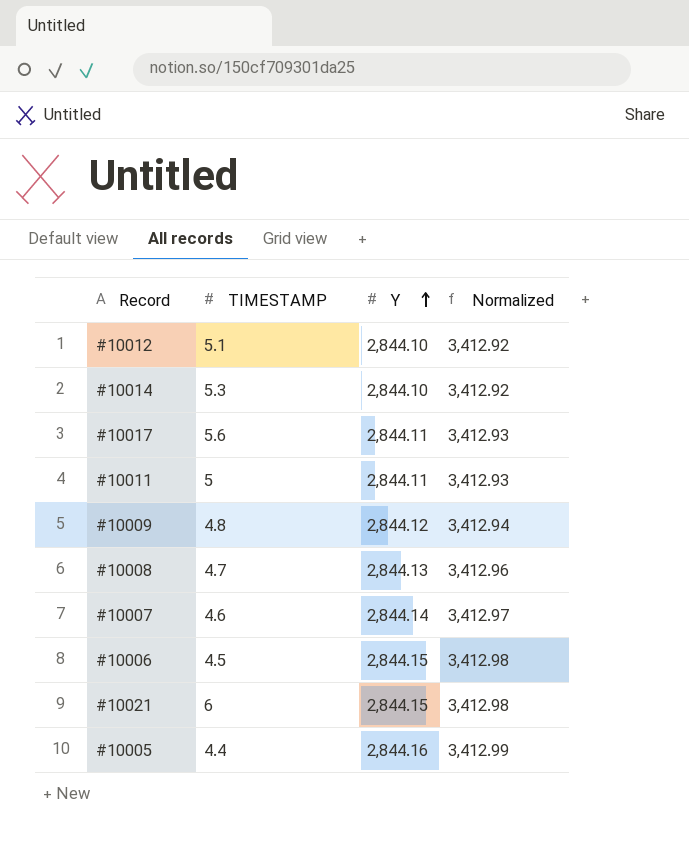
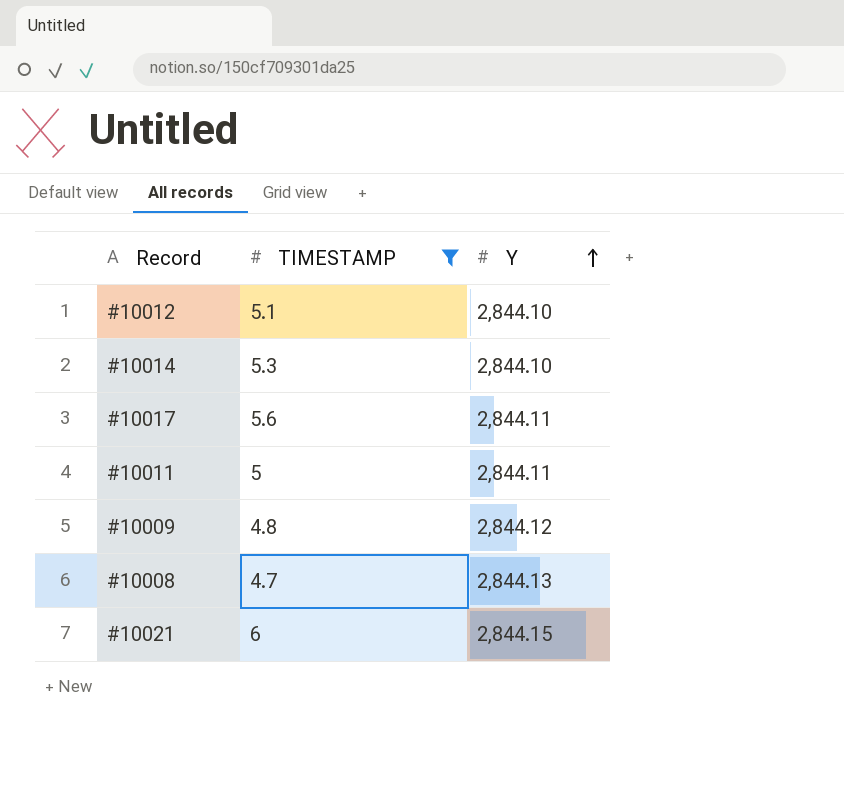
filter: none -> TIMESTAMP >= 4.7
column Normalized | formula: [Y] * 1.2 -> none

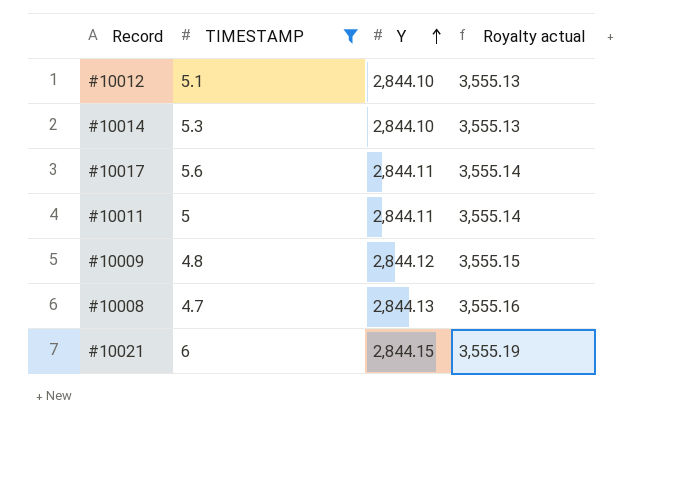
column Royalty actual | formula: none -> [Y] * 1.25

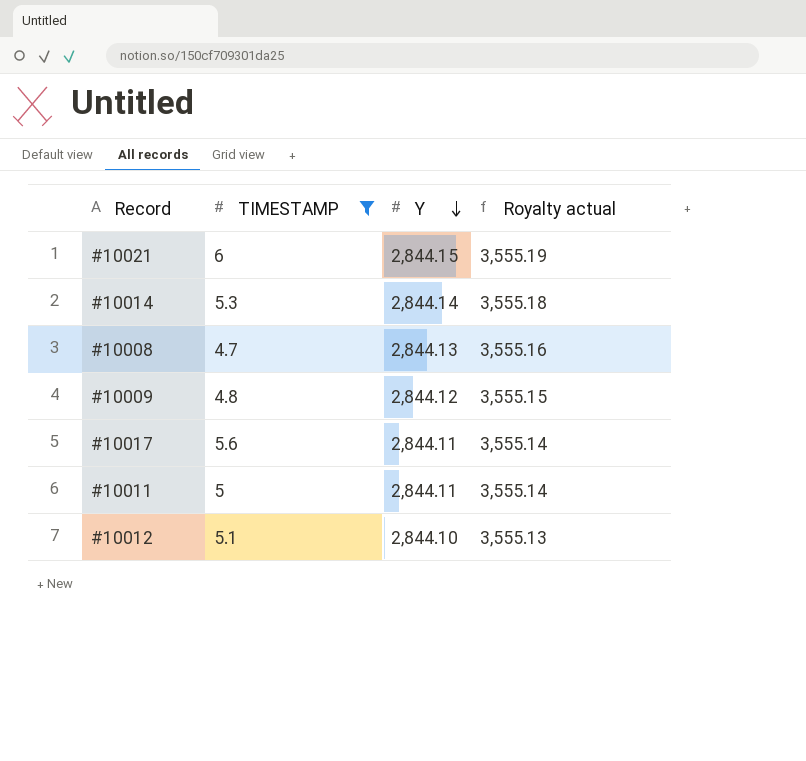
row order: Y ascending -> Y descending
#10014 | Y: 2,844.10 -> 2,844.14
#10014 | Royalty actual: 3,555.13 -> 3,555.18

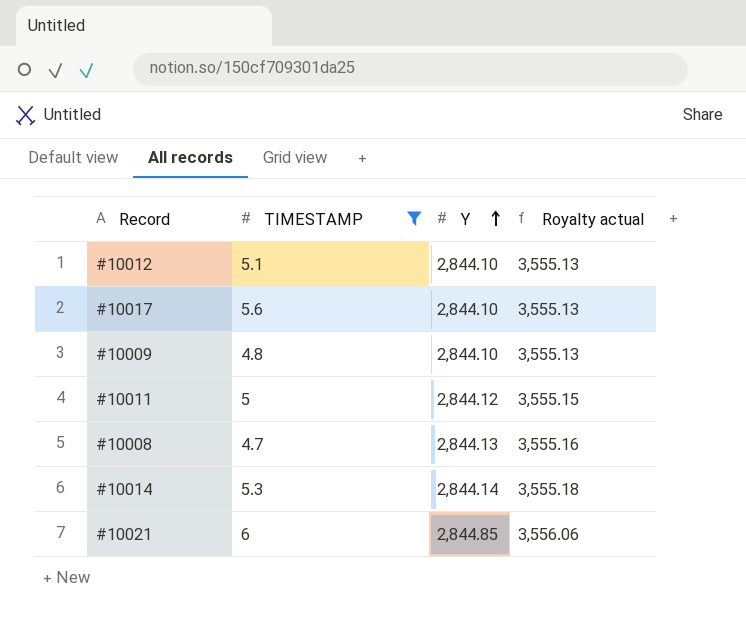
row order: Y descending -> Y ascending
#10017 | Y: 2,844.11 -> 2,844.10
#10017 | Royalty actual: 3,555.14 -> 3,555.13
#10009 | Y: 2,844.12 -> 2,844.10
#10009 | Royalty actual: 3,555.15 -> 3,555.13
#10011 | Y: 2,844.11 -> 2,844.12
#10011 | Royalty actual: 3,555.14 -> 3,555.15
#10021 | Y: 2,844.15 -> 2,844.85
#10021 | Royalty actual: 3,555.19 -> 3,556.06

